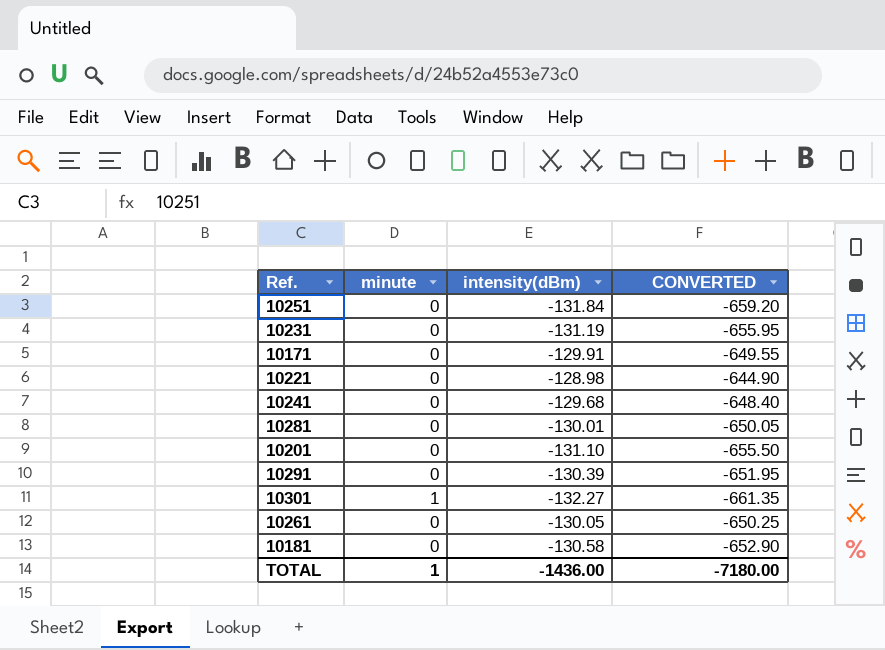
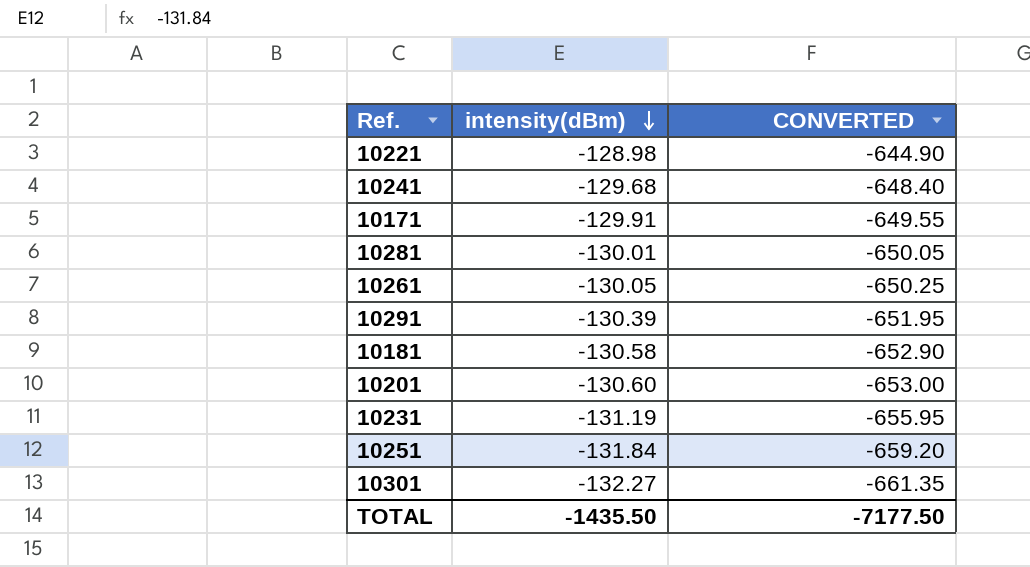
row order: none -> intensity(dBm) descending
column minute | position: 2 -> none
10201 | intensity(dBm): -131.10 -> -130.60
10201 | CONVERTED: -655.50 -> -653.00
TOTAL | intensity(dBm): -1436.00 -> -1435.50
TOTAL | CONVERTED: -7180.00 -> -7177.50

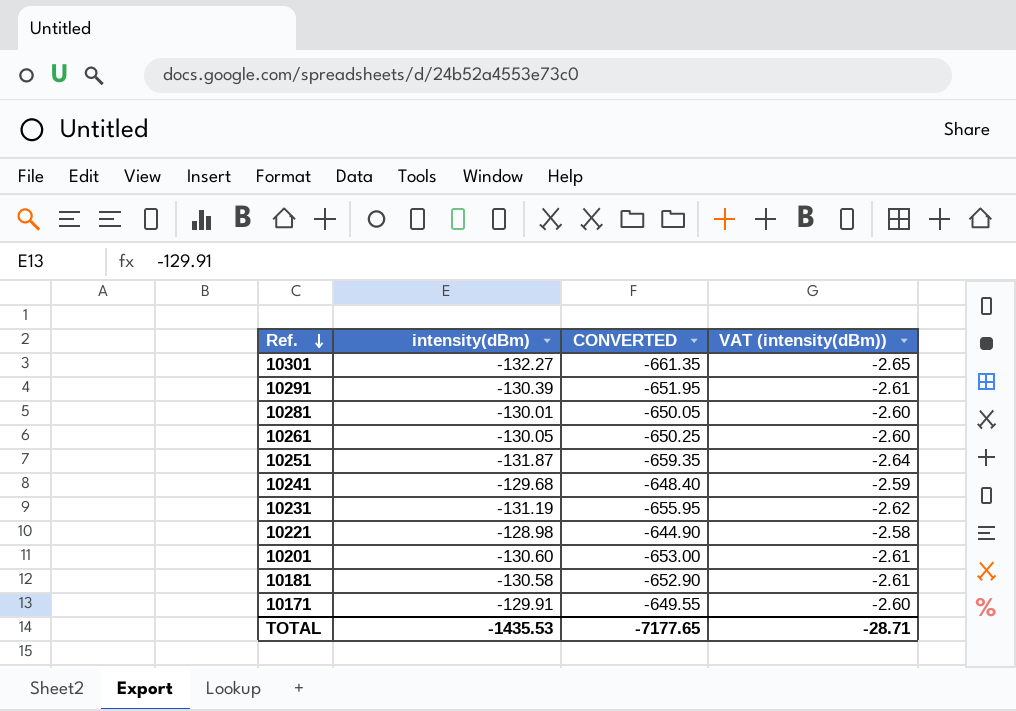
row order: intensity(dBm) descending -> Ref. descending
column VAT (intensity(dBm)) | formula: none -> [intensity(dBm)] * 0.02
10251 | intensity(dBm): -131.84 -> -131.87
10251 | CONVERTED: -659.20 -> -659.35
TOTAL | intensity(dBm): -1435.50 -> -1435.53
TOTAL | CONVERTED: -7177.50 -> -7177.65

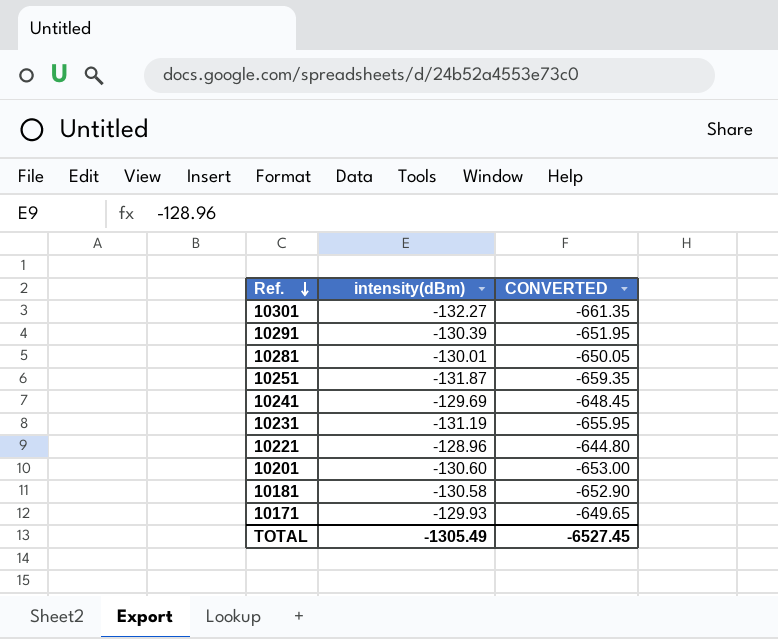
column VAT (intensity(dBm)) | formula: [intensity(dBm)] * 0.02 -> none
row 10261: -130.05 | -650.25 | -2.60 -> none
10241 | intensity(dBm): -129.68 -> -129.69
10241 | CONVERTED: -648.40 -> -648.45
10221 | intensity(dBm): -128.98 -> -128.96
10221 | CONVERTED: -644.90 -> -644.80
10171 | intensity(dBm): -129.91 -> -129.93
10171 | CONVERTED: -649.55 -> -649.65
TOTAL | intensity(dBm): -1435.53 -> -1305.49
TOTAL | CONVERTED: -7177.65 -> -6527.45

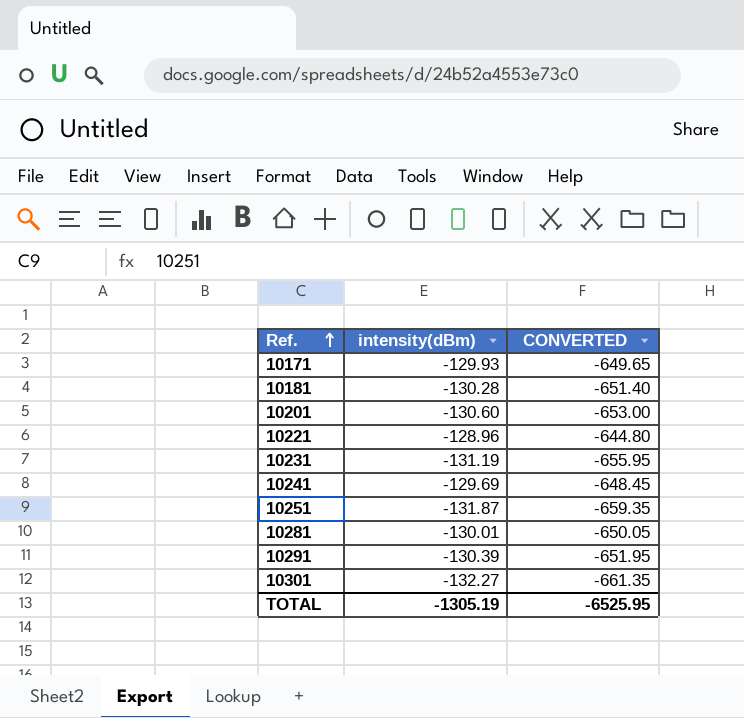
row order: Ref. descending -> Ref. ascending
10181 | intensity(dBm): -130.58 -> -130.28
10181 | CONVERTED: -652.90 -> -651.40
TOTAL | intensity(dBm): -1305.49 -> -1305.19
TOTAL | CONVERTED: -6527.45 -> -6525.95

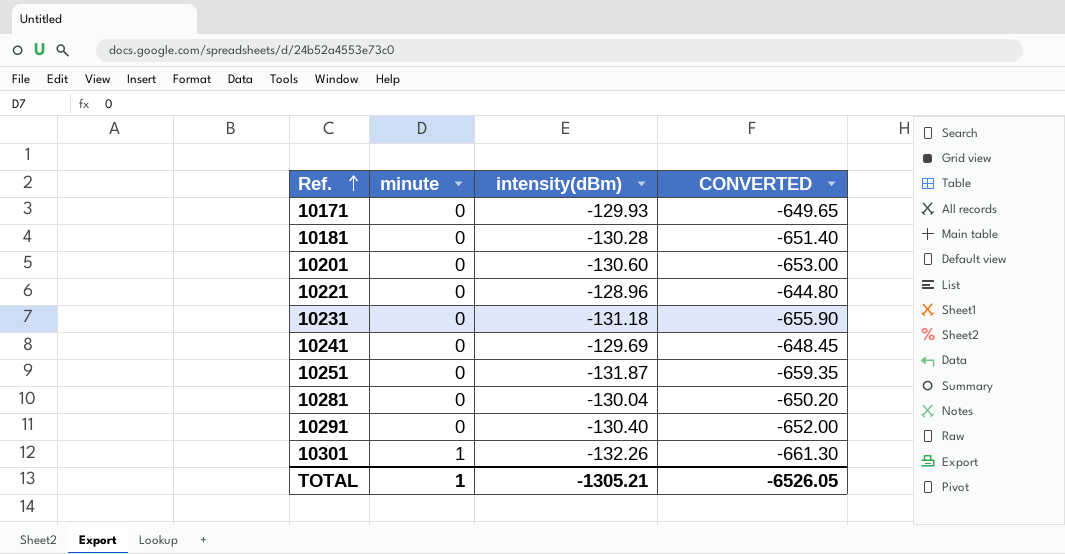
column minute | position: none -> 2
10231 | intensity(dBm): -131.19 -> -131.18
10231 | CONVERTED: -655.95 -> -655.90
10281 | intensity(dBm): -130.01 -> -130.04
10281 | CONVERTED: -650.05 -> -650.20
10291 | intensity(dBm): -130.39 -> -130.40
10291 | CONVERTED: -651.95 -> -652.00
10301 | intensity(dBm): -132.27 -> -132.26
10301 | CONVERTED: -661.35 -> -661.30
TOTAL | intensity(dBm): -1305.19 -> -1305.21
TOTAL | CONVERTED: -6525.95 -> -6526.05

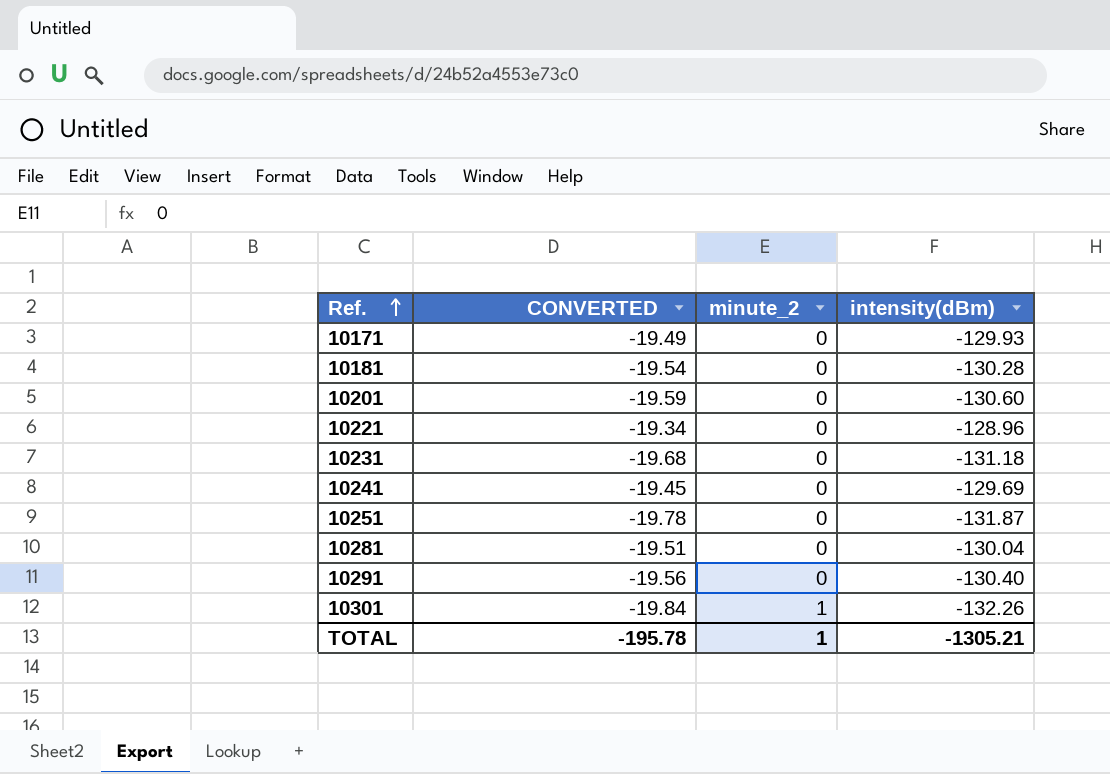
column CONVERTED | formula: [intensity(dBm)] * 5 -> [intensity(dBm)] * 0.15
column CONVERTED | position: 4 -> 2
column name: minute -> minute_2
TOTAL | CONVERTED: -6526.05 -> -195.78

